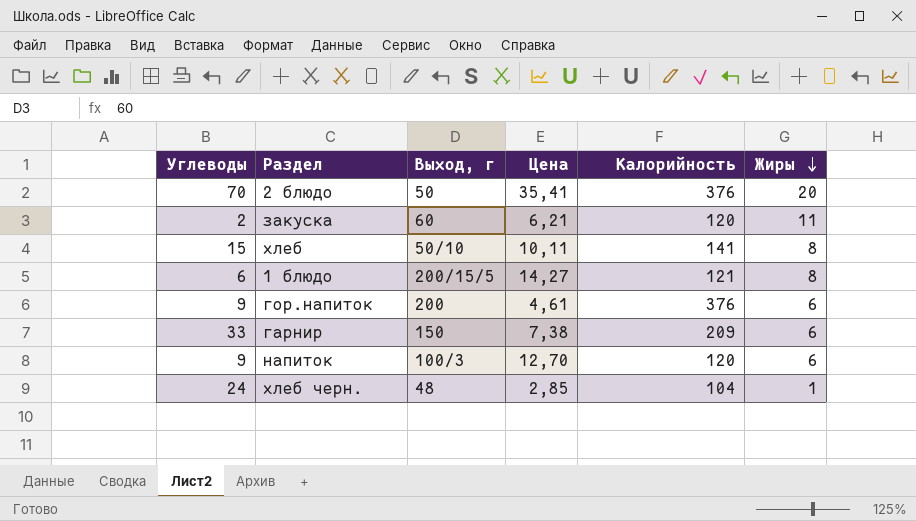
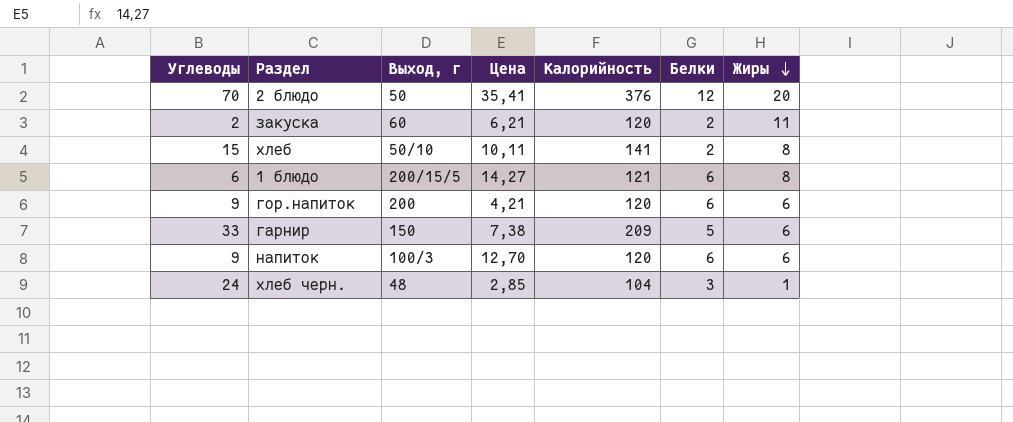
column Белки | position: none -> 6
гор.напиток | Цена: 4,61 -> 4,21
гор.напиток | Калорийность: 376 -> 120

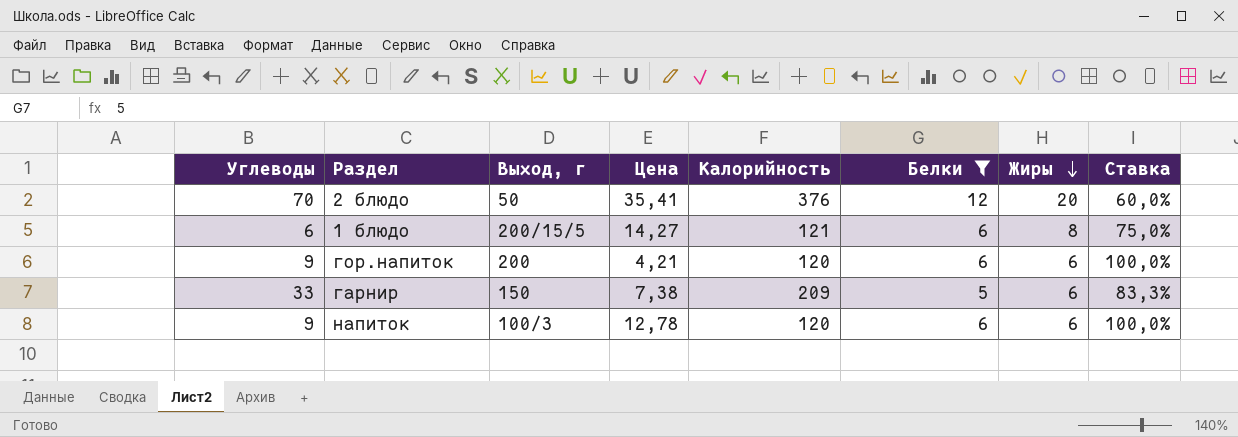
filter: none -> Белки >= 5
column Ставка | formula: none -> [Белки] / [Жиры]
напиток | Цена: 12,70 -> 12,78

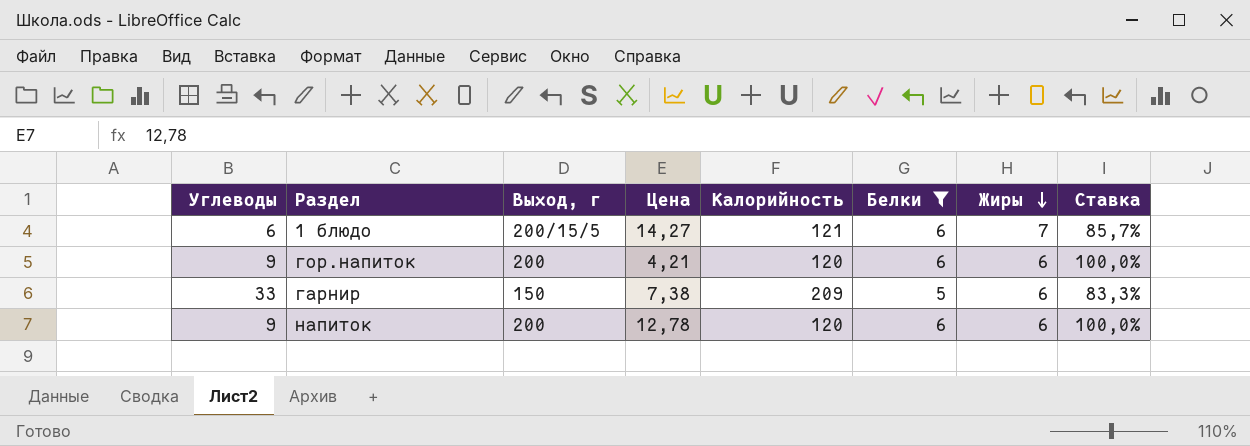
row 2 блюдо: 70 | 50 | 35,41 | 376 | 12 | 20 | 60,0% -> none
1 блюдо | Жиры: 8 -> 7
1 блюдо | Ставка: 75,0% -> 85,7%
напиток | Выход, г: 100/3 -> 200

